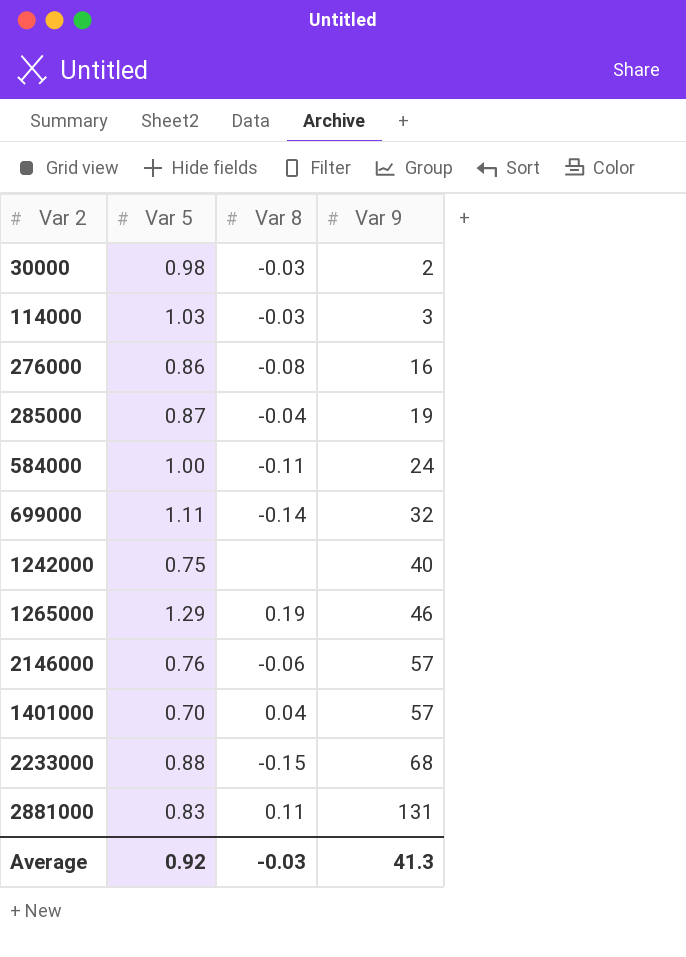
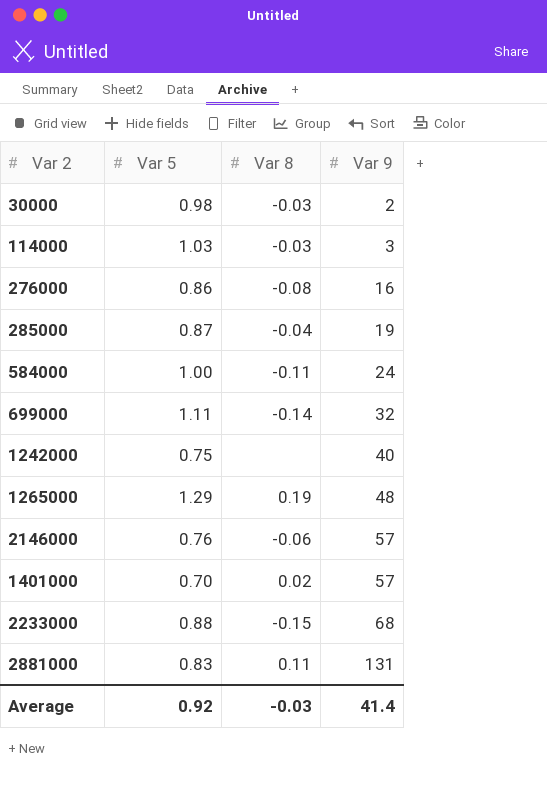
1265000 | Var 9: 46 -> 48
1401000 | Var 8: 0.04 -> 0.02
Average | Var 9: 41.3 -> 41.4

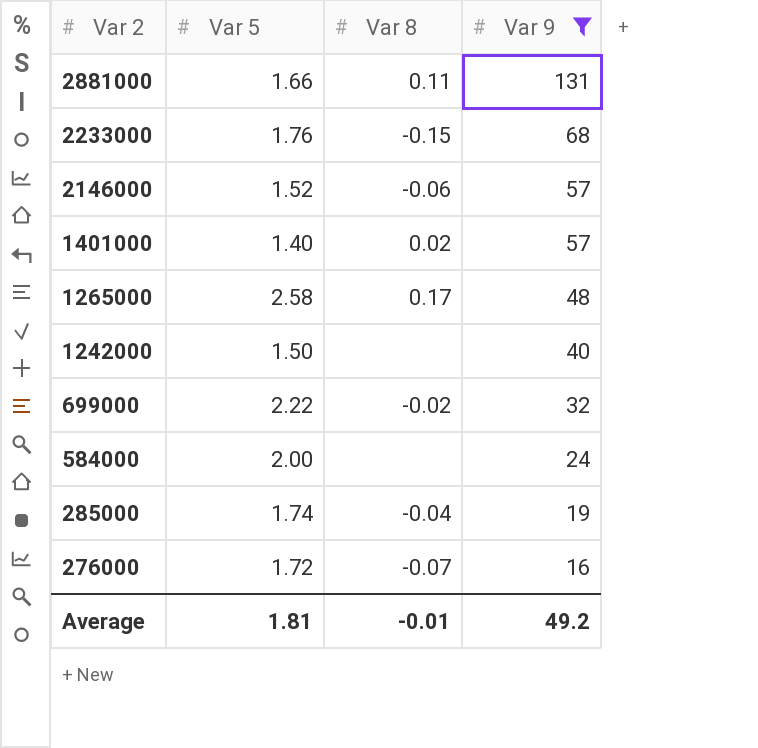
filter: none -> Var 9 >= 16
row order: Var 9 ascending -> Var 2 descending
2881000 | Var 5: 0.83 -> 1.66
2233000 | Var 5: 0.88 -> 1.76
2146000 | Var 5: 0.76 -> 1.52
1401000 | Var 5: 0.70 -> 1.40
1265000 | Var 5: 1.29 -> 2.58
1265000 | Var 8: 0.19 -> 0.17
1242000 | Var 5: 0.75 -> 1.50
699000 | Var 5: 1.11 -> 2.22
699000 | Var 8: -0.14 -> -0.02
584000 | Var 5: 1.00 -> 2.00
584000 | Var 8: -0.11 -> none
285000 | Var 5: 0.87 -> 1.74
276000 | Var 5: 0.86 -> 1.72
276000 | Var 8: -0.08 -> -0.07
Average | Var 5: 0.92 -> 1.81
Average | Var 8: -0.03 -> -0.01
Average | Var 9: 41.4 -> 49.2

